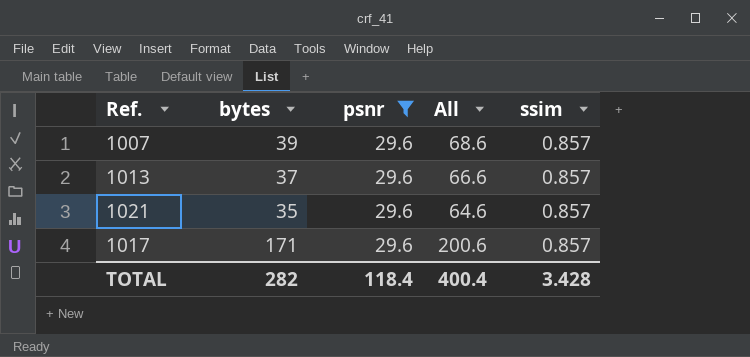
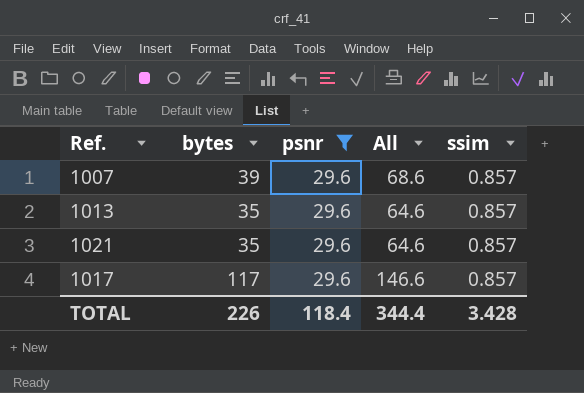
1013 | bytes: 37 -> 35
1013 | All: 66.6 -> 64.6
1017 | bytes: 171 -> 117
1017 | All: 200.6 -> 146.6
TOTAL | bytes: 282 -> 226
TOTAL | All: 400.4 -> 344.4

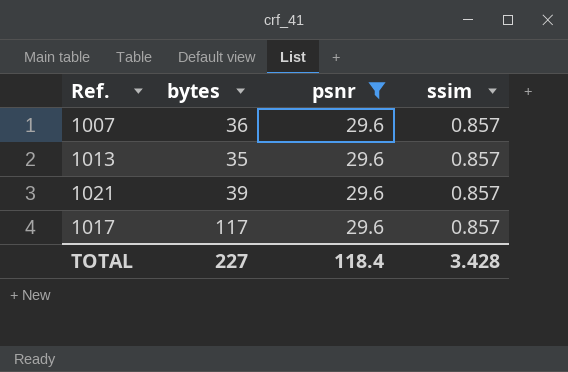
column All | formula: [bytes] + [psnr] -> none
1007 | bytes: 39 -> 36
1021 | bytes: 35 -> 39
TOTAL | bytes: 226 -> 227

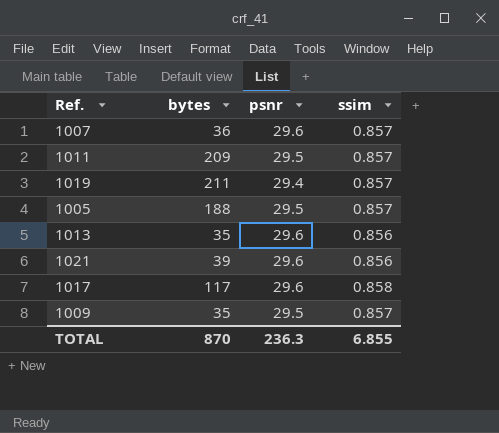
filter: psnr = 29.6 -> none
1013 | ssim: 0.857 -> 0.856
1021 | ssim: 0.857 -> 0.856
1017 | ssim: 0.857 -> 0.858
TOTAL | bytes: 227 -> 870
TOTAL | psnr: 118.4 -> 236.3
TOTAL | ssim: 3.428 -> 6.855

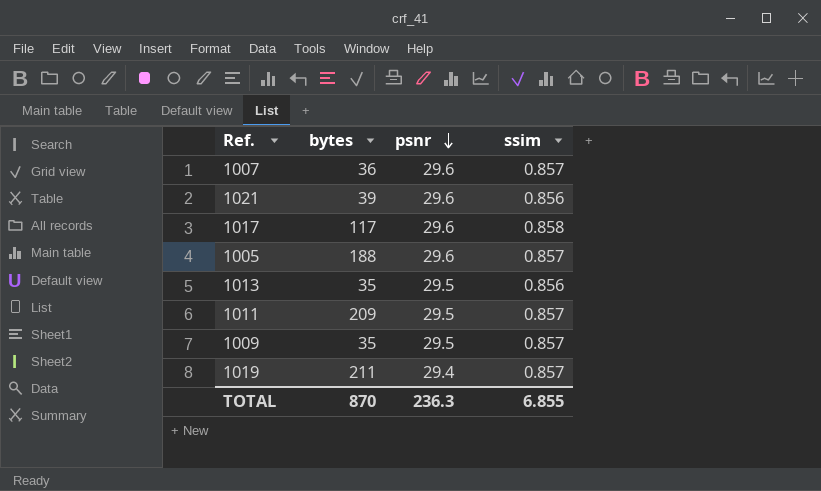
row order: none -> psnr descending
1005 | psnr: 29.5 -> 29.6
1013 | psnr: 29.6 -> 29.5

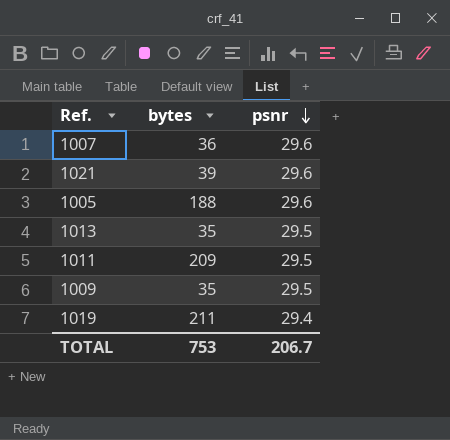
column ssim | position: 4 -> none
row 1017: 117 | 29.6 | 0.858 -> none
TOTAL | bytes: 870 -> 753
TOTAL | psnr: 236.3 -> 206.7

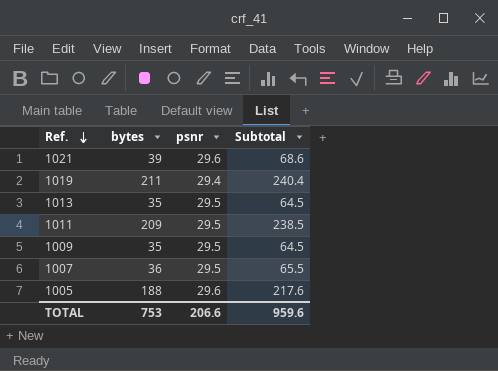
row order: psnr descending -> Ref. descending
column Subtotal | formula: none -> [bytes] + [psnr]
1007 | psnr: 29.6 -> 29.5
TOTAL | psnr: 206.7 -> 206.6

